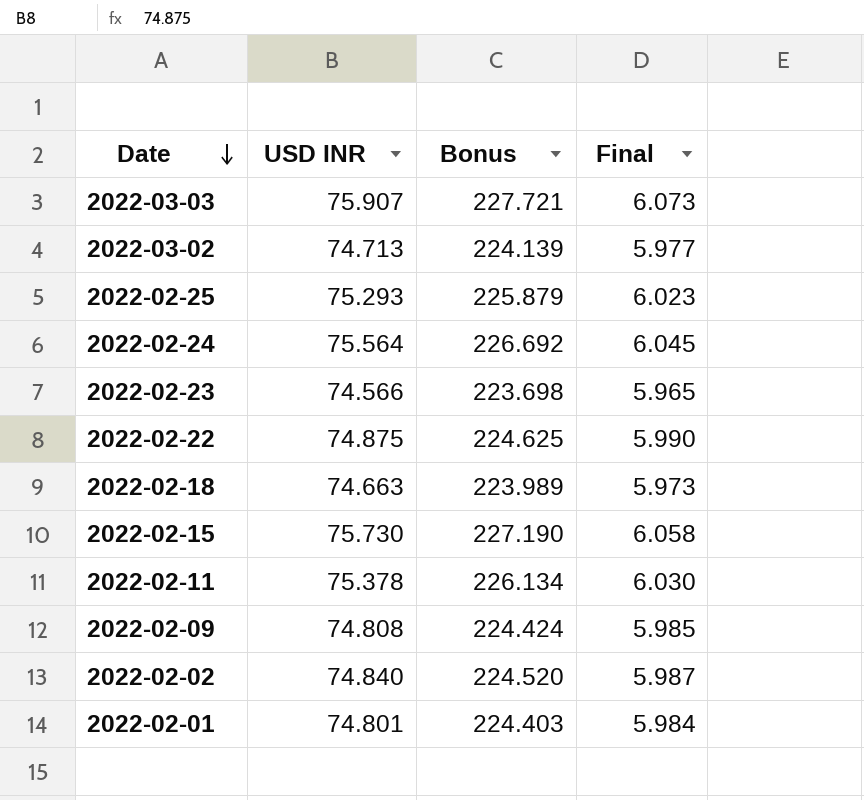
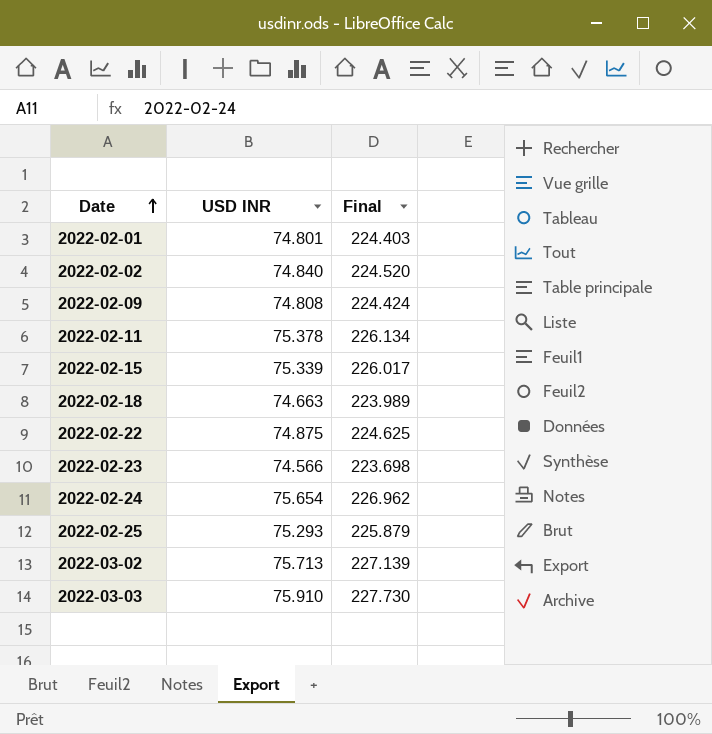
row order: Date descending -> Date ascending
column Bonus | formula: [USD INR] * 3 -> none
column Final | formula: [USD INR] * 0.08 -> [USD INR] * 3
2022-02-15 | USD INR: 75.730 -> 75.339
2022-02-24 | USD INR: 75.564 -> 75.654
2022-03-02 | USD INR: 74.713 -> 75.713
2022-03-03 | USD INR: 75.907 -> 75.910

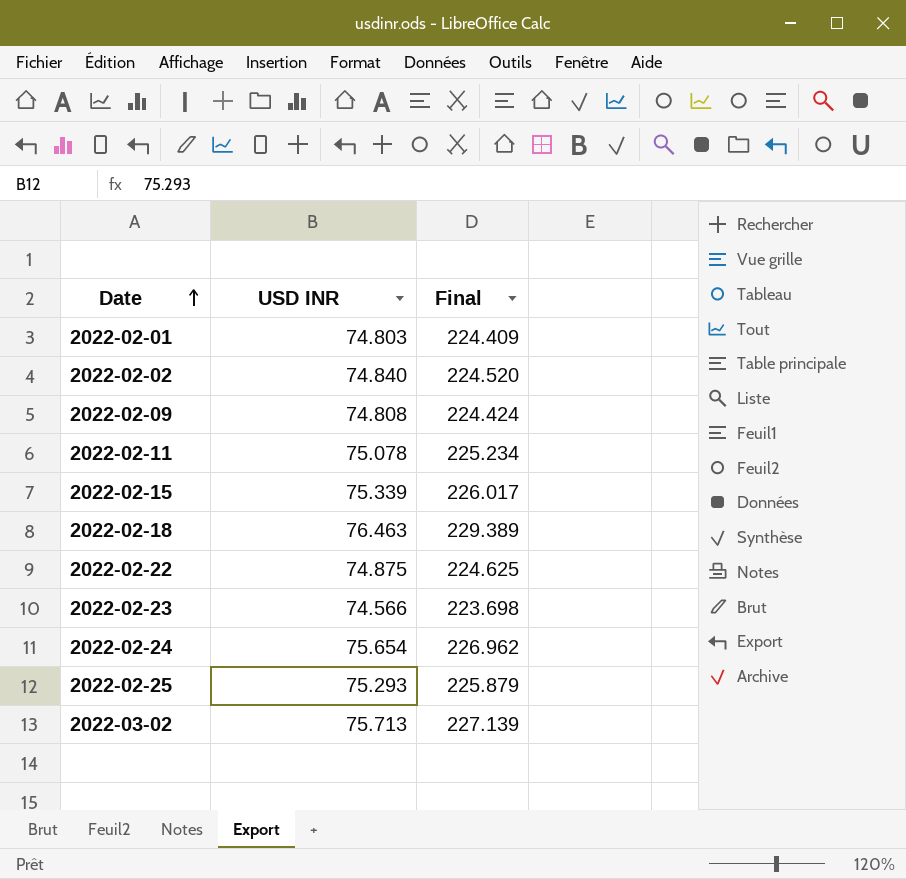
row 2022-03-03: 75.910 | 227.730 -> none
2022-02-01 | USD INR: 74.801 -> 74.803
2022-02-01 | Final: 224.403 -> 224.409
2022-02-11 | USD INR: 75.378 -> 75.078
2022-02-11 | Final: 226.134 -> 225.234
2022-02-18 | USD INR: 74.663 -> 76.463
2022-02-18 | Final: 223.989 -> 229.389

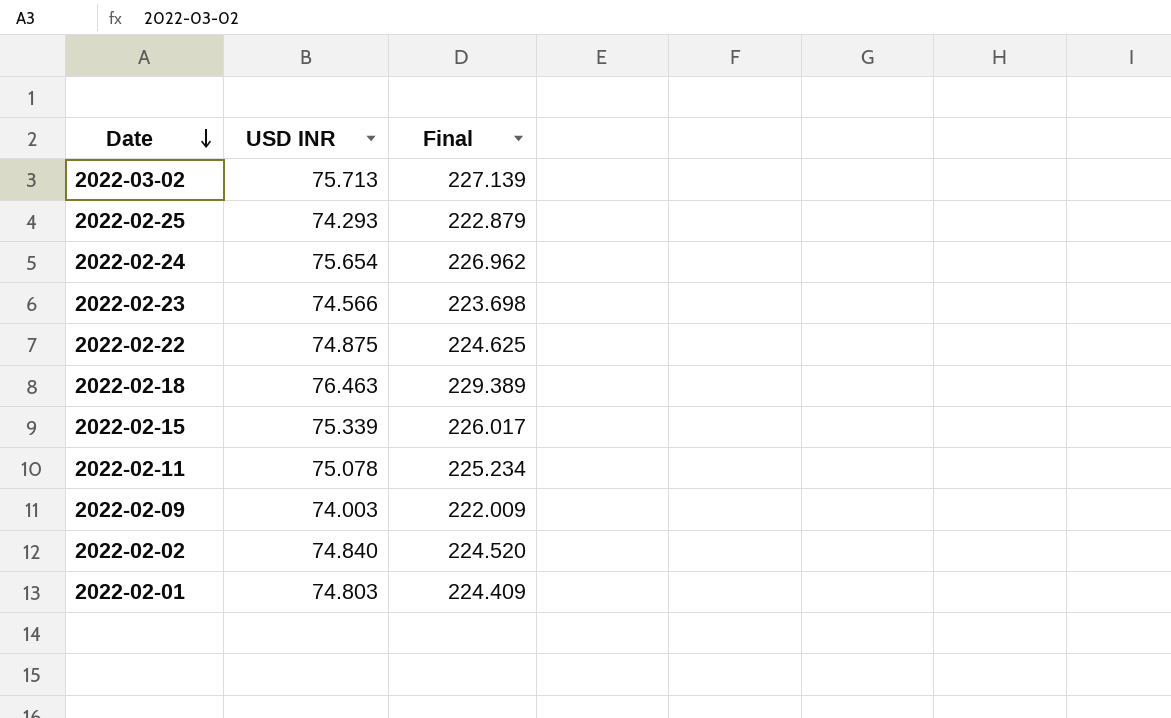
row order: Date ascending -> Date descending
2022-02-25 | USD INR: 75.293 -> 74.293
2022-02-25 | Final: 225.879 -> 222.879
2022-02-09 | USD INR: 74.808 -> 74.003
2022-02-09 | Final: 224.424 -> 222.009

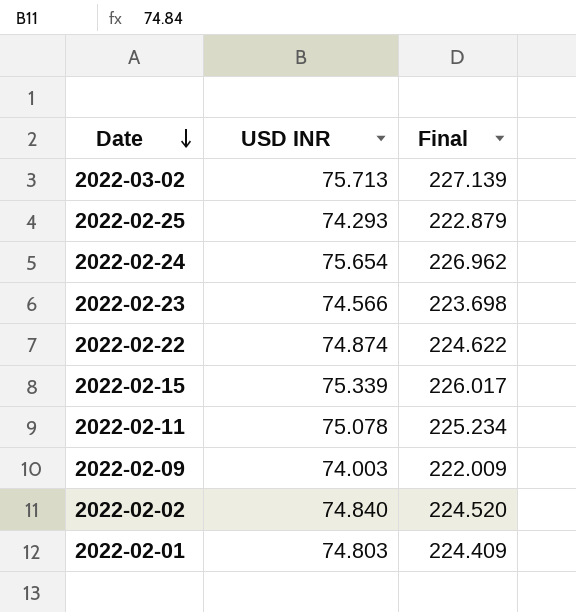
row 2022-02-18: 76.463 | 229.389 -> none
2022-02-22 | USD INR: 74.875 -> 74.874
2022-02-22 | Final: 224.625 -> 224.622

